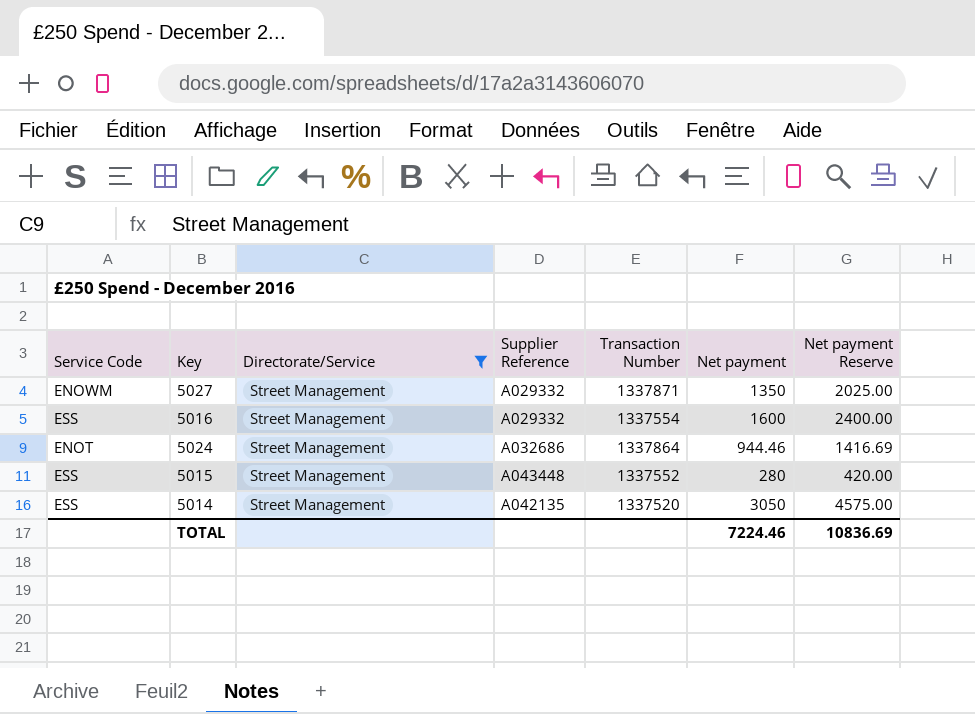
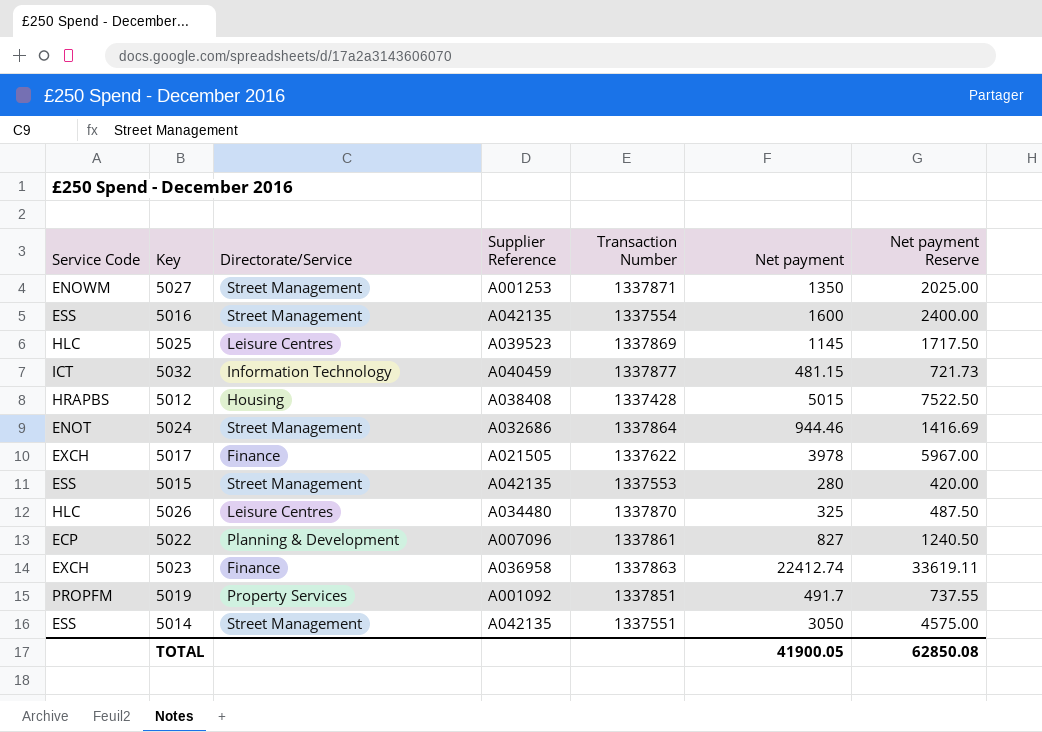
filter: Directorate/Service = Street Management -> none
5027 | Supplier Reference: A029332 -> A001253
5016 | Supplier Reference: A029332 -> A042135
5015 | Supplier Reference: A043448 -> A042135
5015 | Transaction Number: 1337552 -> 1337553
5014 | Transaction Number: 1337520 -> 1337551
TOTAL | Net payment: 7224.46 -> 41900.05
TOTAL | Net payment Reserve: 10836.69 -> 62850.08

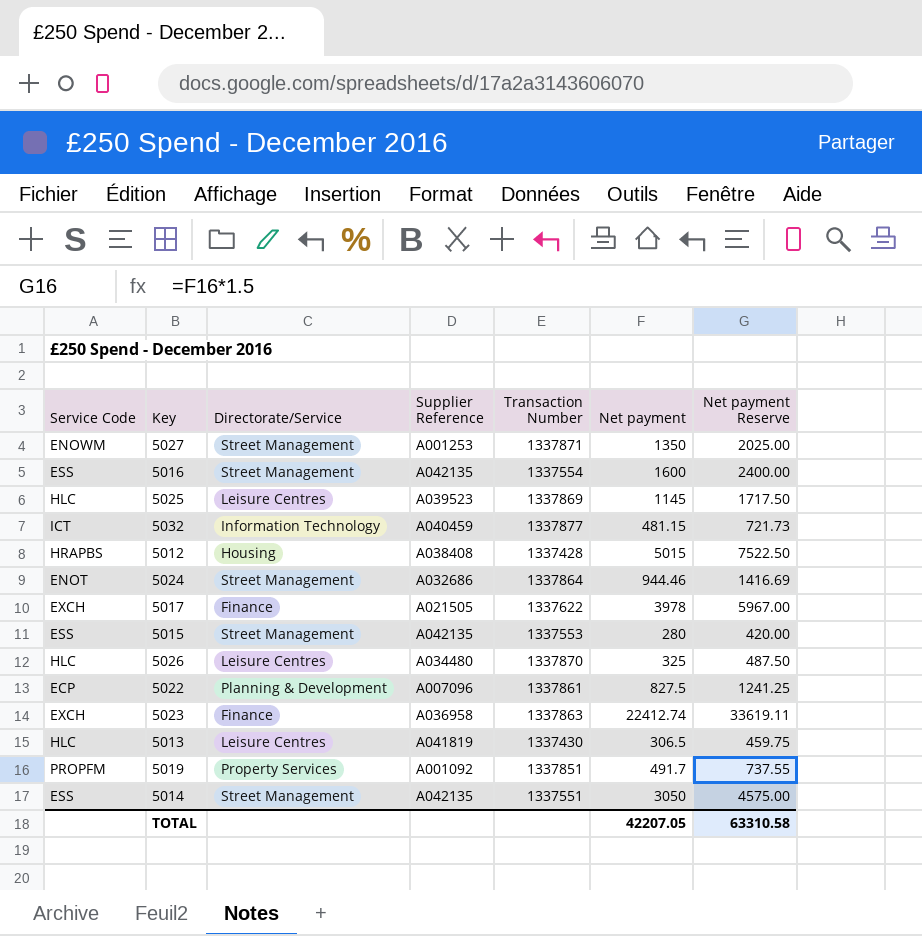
5022 | Net payment: 827 -> 827.5
5022 | Net payment Reserve: 1240.50 -> 1241.25
row 5013: none -> HLC | Leisure Centres | A041819 | 1337430 | 306.5 | 459.75
TOTAL | Net payment: 41900.05 -> 42207.05
TOTAL | Net payment Reserve: 62850.08 -> 63310.58

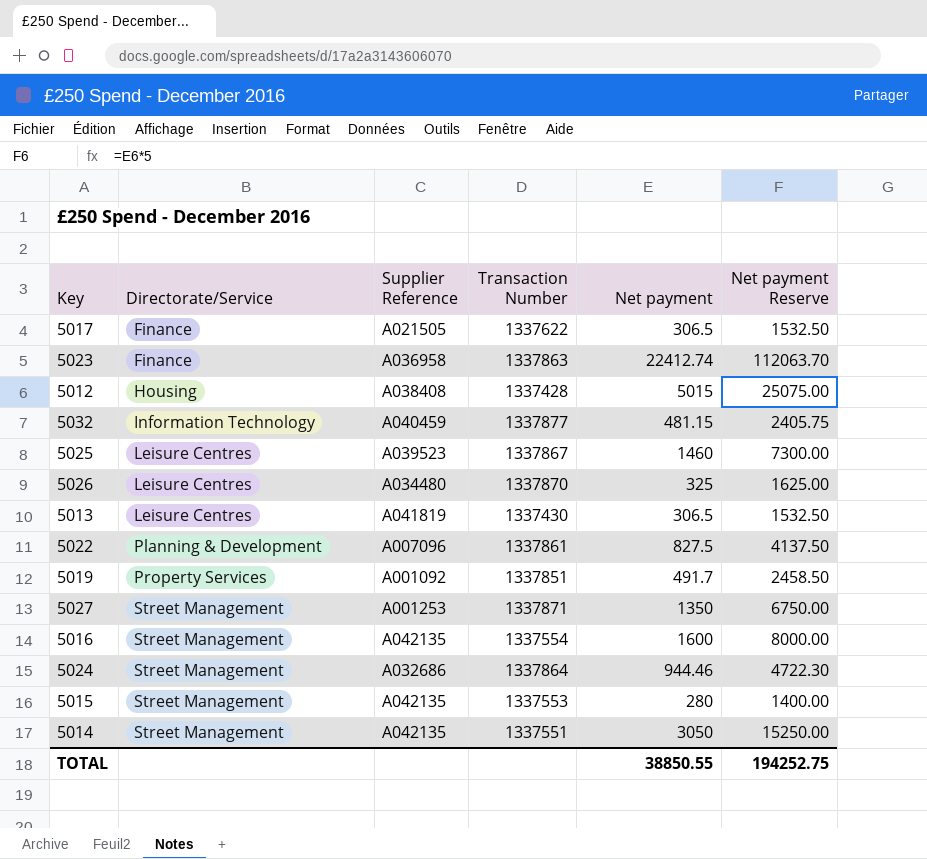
row order: none -> Directorate/Service ascending
column Service Code | position: 1 -> none
column Net payment Reserve | formula: [Net payment] * 1.5 -> [Net payment] * 5
5017 | Net payment: 3978 -> 306.5
5025 | Transaction Number: 1337869 -> 1337867
5025 | Net payment: 1145 -> 1460
TOTAL | Net payment: 42207.05 -> 38850.55
TOTAL | Net payment Reserve: 63310.58 -> 194252.75

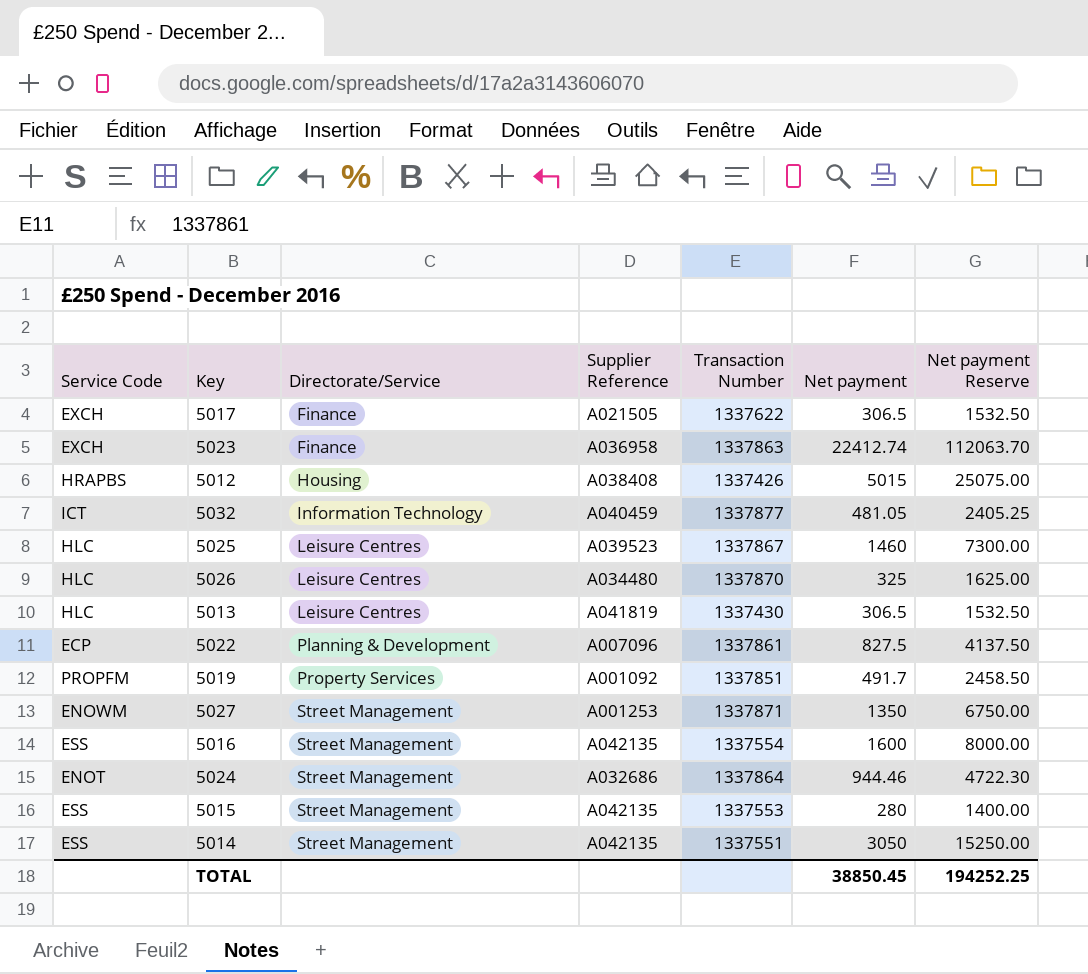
column Service Code | position: none -> 1
5012 | Transaction Number: 1337428 -> 1337426
5032 | Net payment: 481.15 -> 481.05
5032 | Net payment Reserve: 2405.75 -> 2405.25
TOTAL | Net payment: 38850.55 -> 38850.45
TOTAL | Net payment Reserve: 194252.75 -> 194252.25

